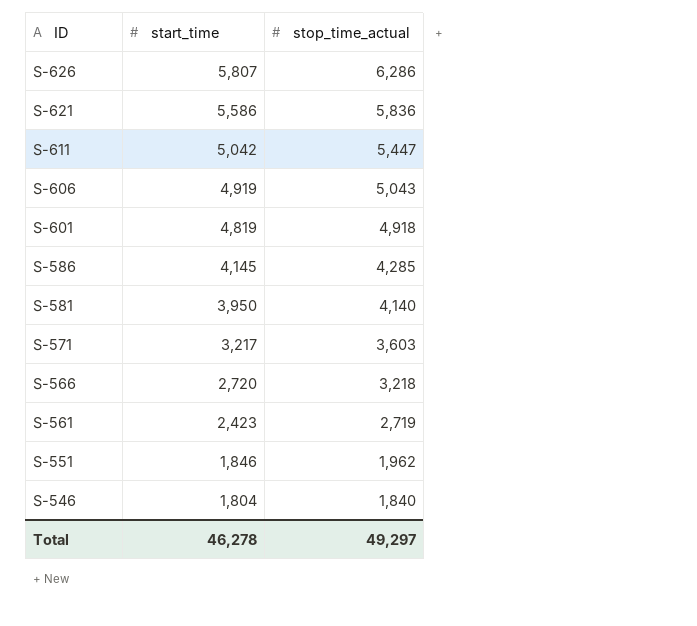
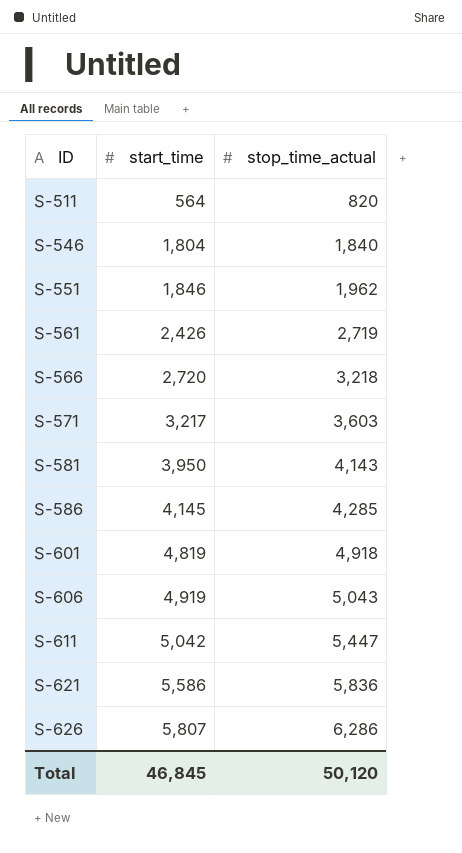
row order: ID descending -> ID ascending
row S-511: none -> 564 | 820
S-561 | start_time: 2,423 -> 2,426
S-581 | stop_time_actual: 4,140 -> 4,143
Total | start_time: 46,278 -> 46,845
Total | stop_time_actual: 49,297 -> 50,120

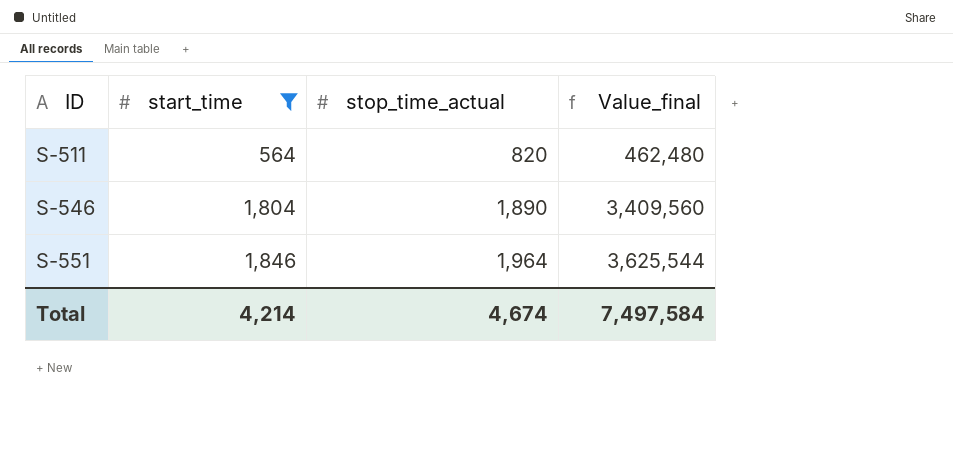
filter: none -> start_time <= 1,846
column Value_final | formula: none -> [start_time] * [stop_time_actual]
S-546 | stop_time_actual: 1,840 -> 1,890
S-551 | stop_time_actual: 1,962 -> 1,964
Total | start_time: 46,845 -> 4,214
Total | stop_time_actual: 50,120 -> 4,674

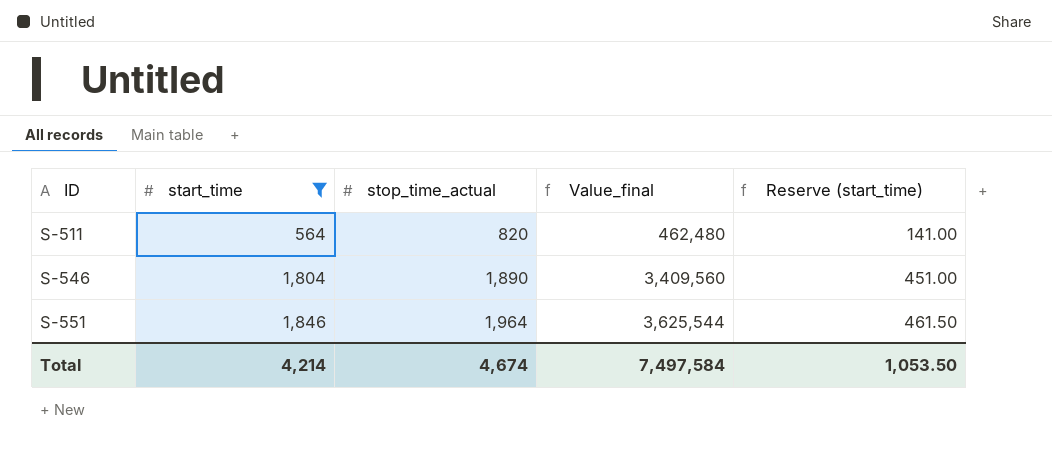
column Reserve (start_time) | formula: none -> [start_time] * 0.25

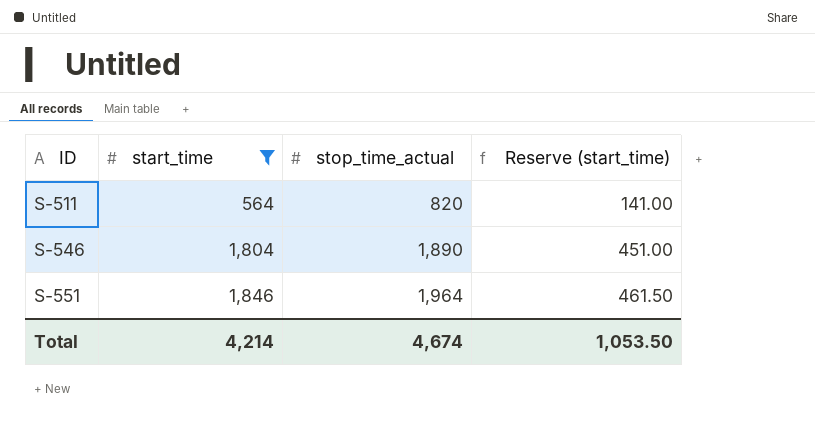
column Value_final | formula: [start_time] * [stop_time_actual] -> none

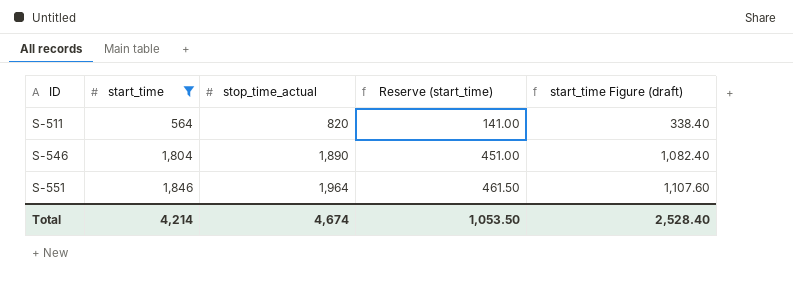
column start_time Figure (draft) | formula: none -> [start_time] * 0.6

